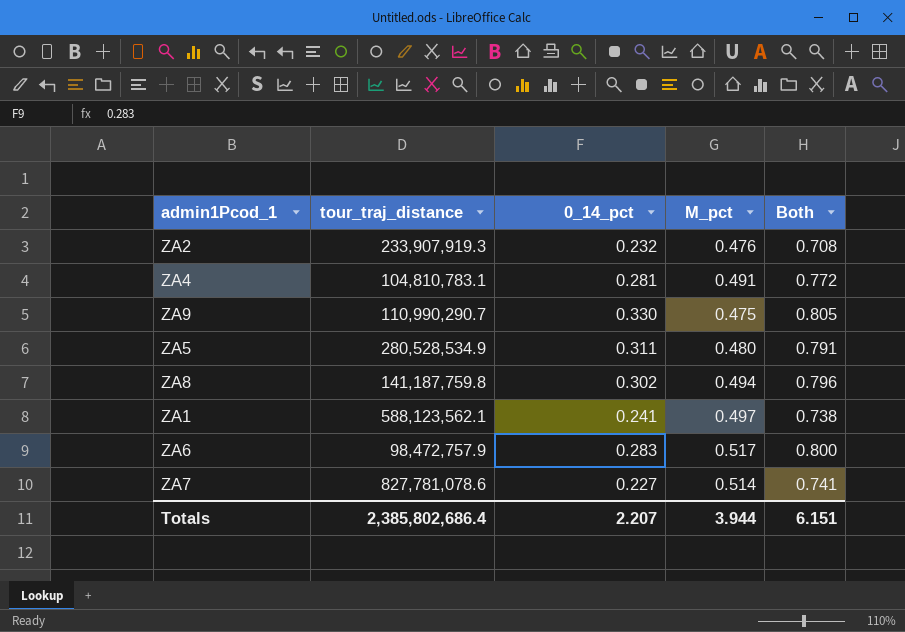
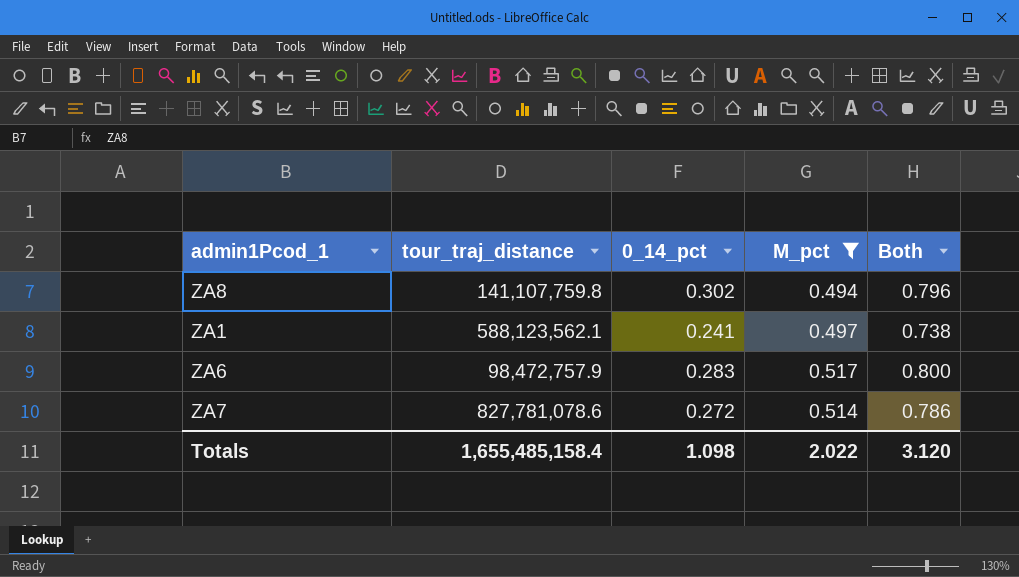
filter: none -> M_pct >= 0.494
ZA8 | tour_traj_distance: 141,187,759.8 -> 141,107,759.8
ZA7 | 0_14_pct: 0.227 -> 0.272
ZA7 | Both: 0.741 -> 0.786
Totals | tour_traj_distance: 2,385,802,686.4 -> 1,655,485,158.4
Totals | 0_14_pct: 2.207 -> 1.098
Totals | M_pct: 3.944 -> 2.022
Totals | Both: 6.151 -> 3.120

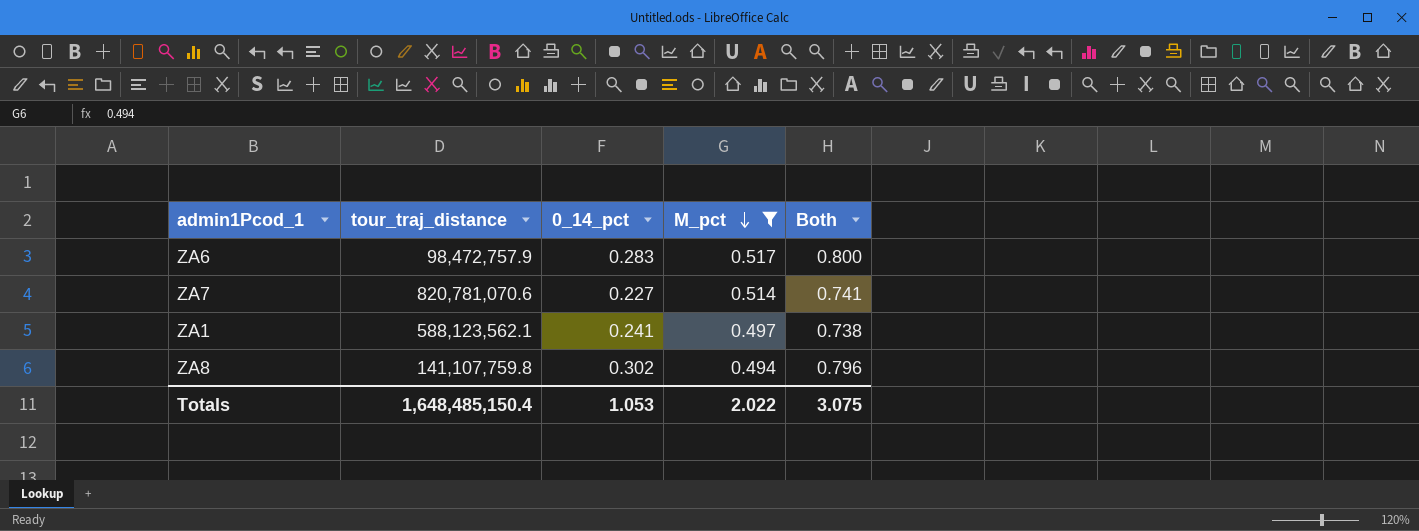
row order: none -> M_pct descending
ZA7 | tour_traj_distance: 827,781,078.6 -> 820,781,070.6
ZA7 | 0_14_pct: 0.272 -> 0.227
ZA7 | Both: 0.786 -> 0.741
Totals | tour_traj_distance: 1,655,485,158.4 -> 1,648,485,150.4
Totals | 0_14_pct: 1.098 -> 1.053
Totals | Both: 3.120 -> 3.075

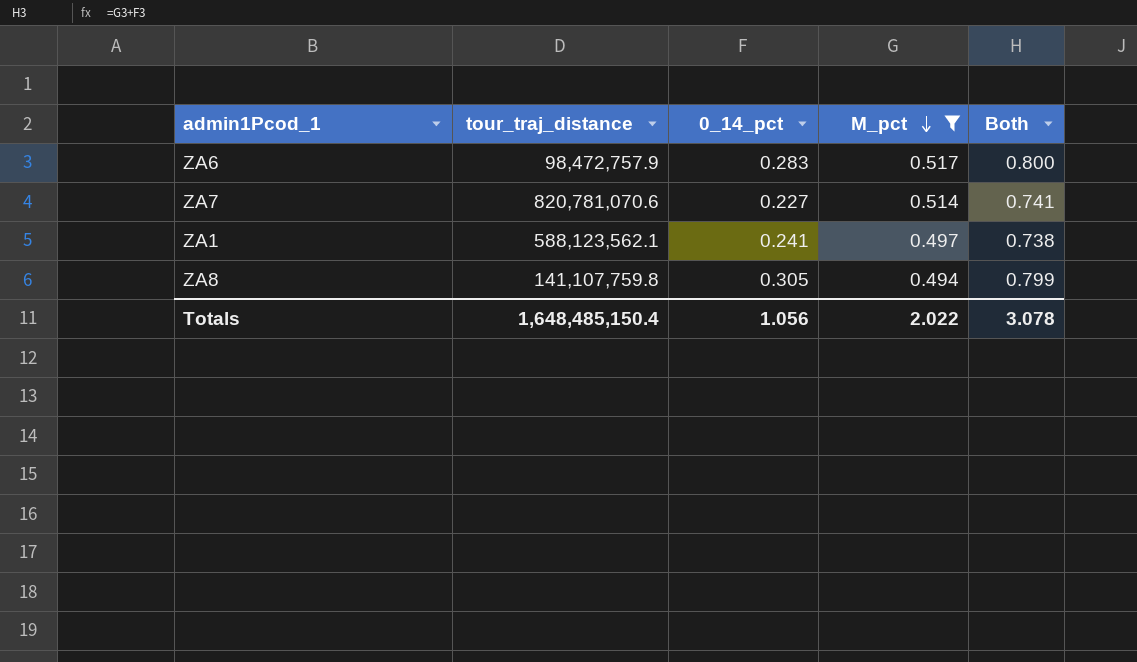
ZA8 | 0_14_pct: 0.302 -> 0.305
ZA8 | Both: 0.796 -> 0.799
Totals | 0_14_pct: 1.053 -> 1.056
Totals | Both: 3.075 -> 3.078

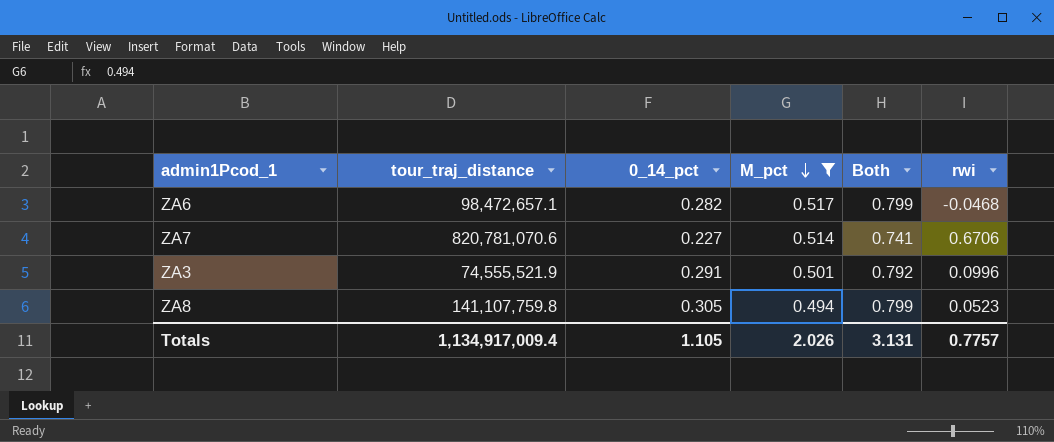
column rwi | position: none -> 6
row ZA1: 588,123,562.1 | 0.241 | 0.497 | 0.738 -> none
ZA6 | tour_traj_distance: 98,472,757.9 -> 98,472,657.1
ZA6 | 0_14_pct: 0.283 -> 0.282
ZA6 | Both: 0.800 -> 0.799
row ZA3: none -> 74,555,521.9 | 0.291 | 0.501 | 0.792 | 0.0996
Totals | tour_traj_distance: 1,648,485,150.4 -> 1,134,917,009.4
Totals | 0_14_pct: 1.056 -> 1.105
Totals | M_pct: 2.022 -> 2.026
Totals | Both: 3.078 -> 3.131

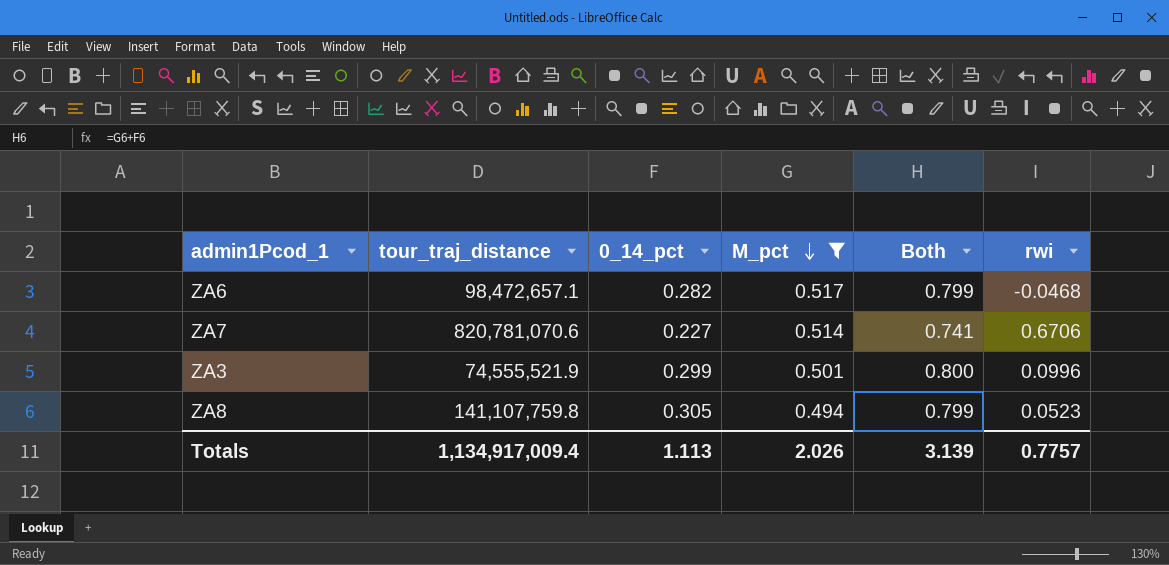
ZA3 | 0_14_pct: 0.291 -> 0.299
ZA3 | Both: 0.792 -> 0.800
Totals | 0_14_pct: 1.105 -> 1.113
Totals | Both: 3.131 -> 3.139

